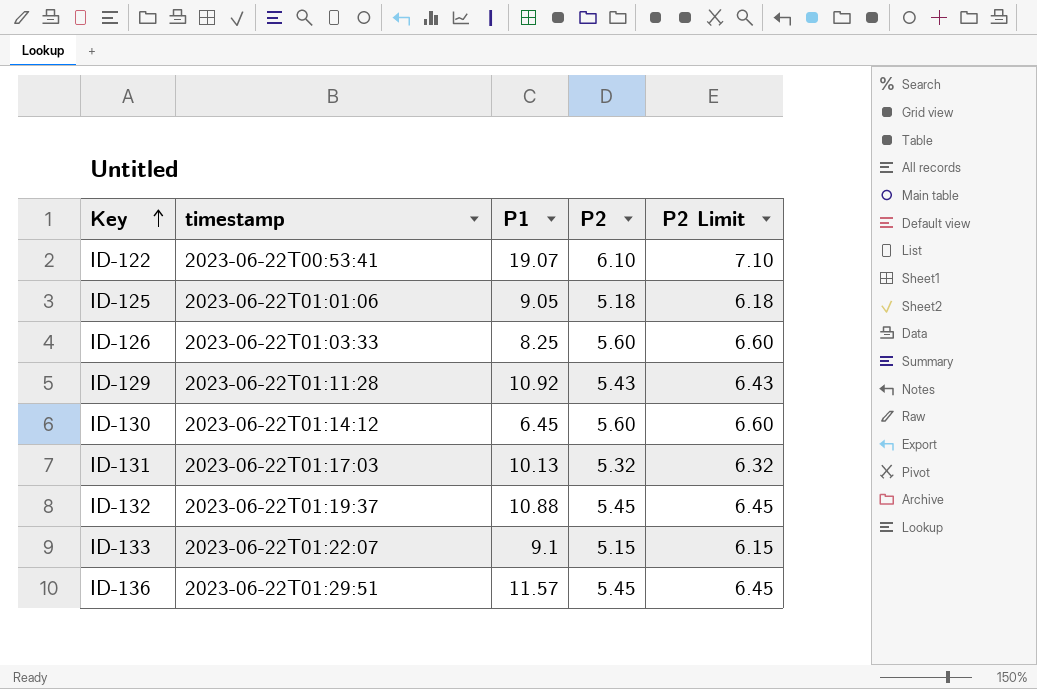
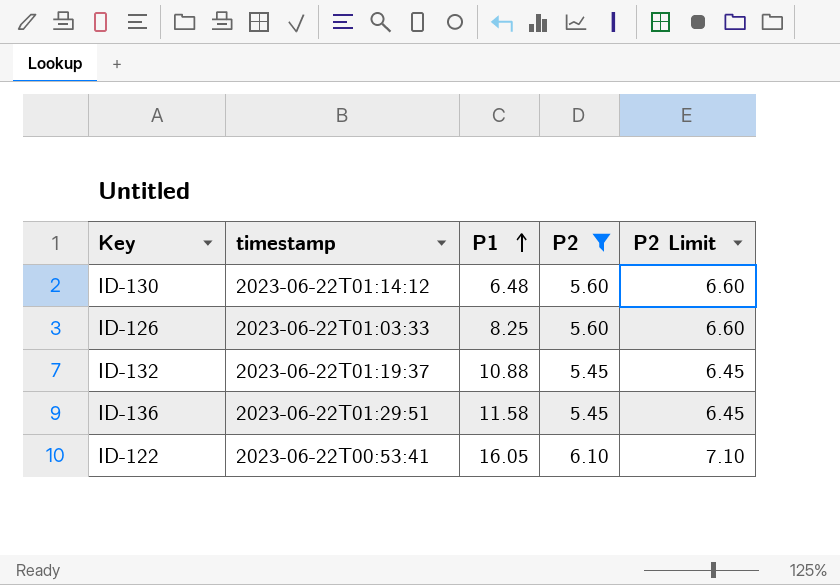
filter: none -> P2 >= 5.45
row order: Key ascending -> P1 ascending
ID-130 | P1: 6.45 -> 6.48
ID-136 | P1: 11.57 -> 11.58
ID-122 | P1: 19.07 -> 16.05

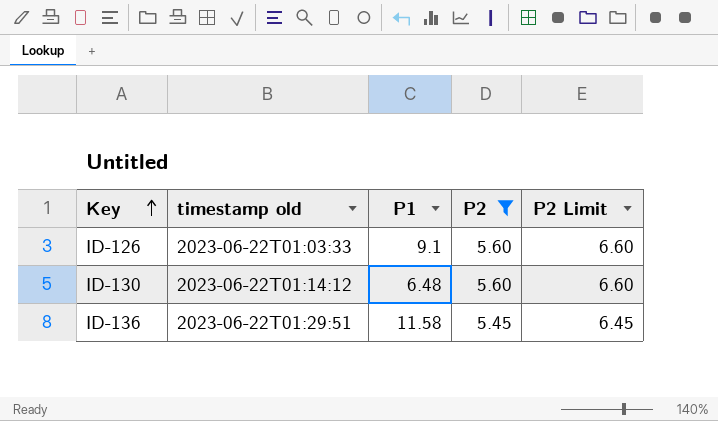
row order: P1 ascending -> Key ascending
column name: timestamp -> timestamp old
row ID-132: 2023-06-22T01:19:37 | 10.88 | 5.45 | 6.45 -> none
row ID-122: 2023-06-22T00:53:41 | 16.05 | 6.10 | 7.10 -> none
ID-126 | P1: 8.25 -> 9.1

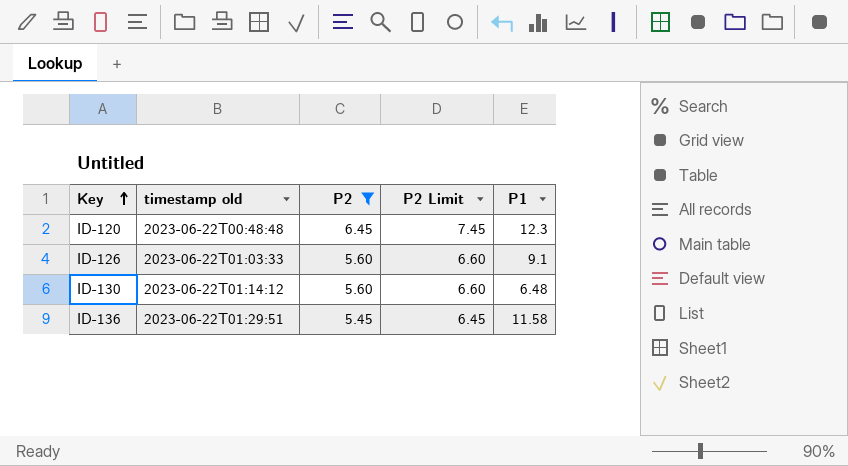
column P1 | position: 3 -> 5
row ID-120: none -> 2023-06-22T00:48:48 | 6.45 | 7.45 | 12.3

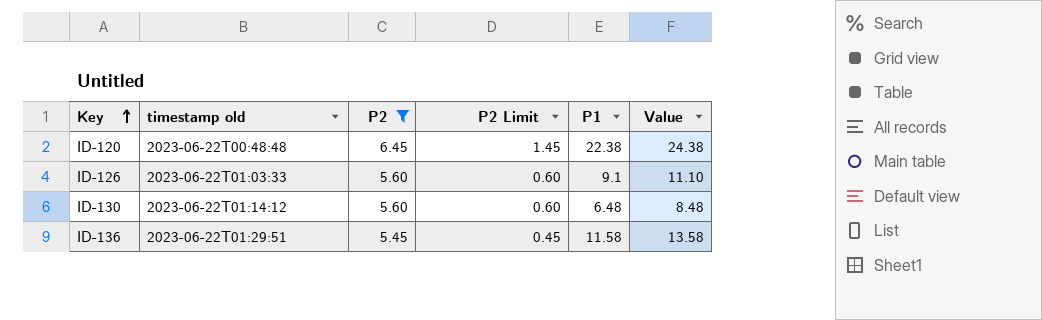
column P2 Limit | formula: [P2] + 1 -> [P2] - 5
column Value | formula: none -> [P1] + 2
ID-120 | P1: 12.3 -> 22.38

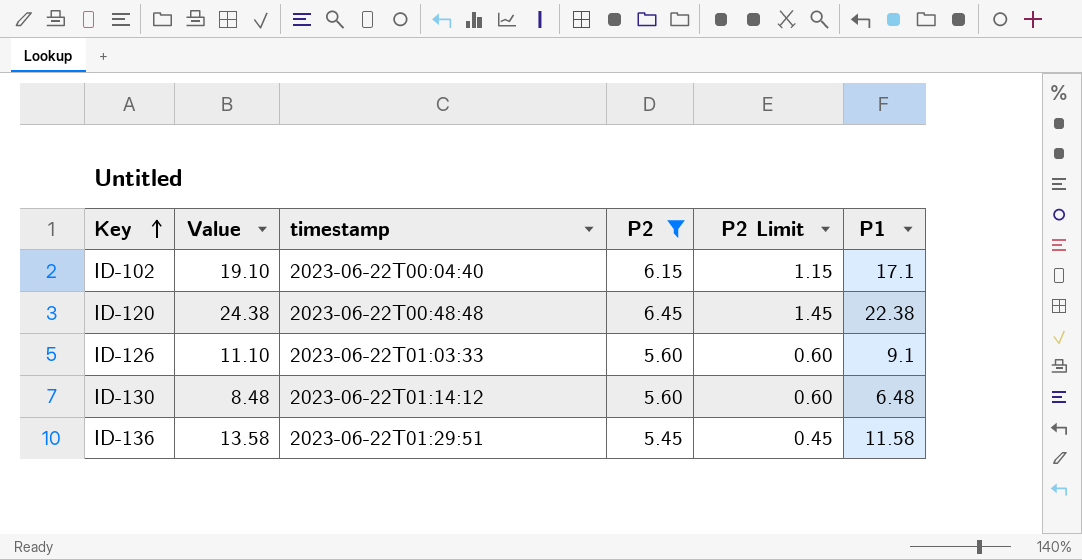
column Value | position: 6 -> 2
column name: timestamp old -> timestamp
row ID-102: none -> 19.10 | 2023-06-22T00:04:40 | 6.15 | 1.15 | 17.1

